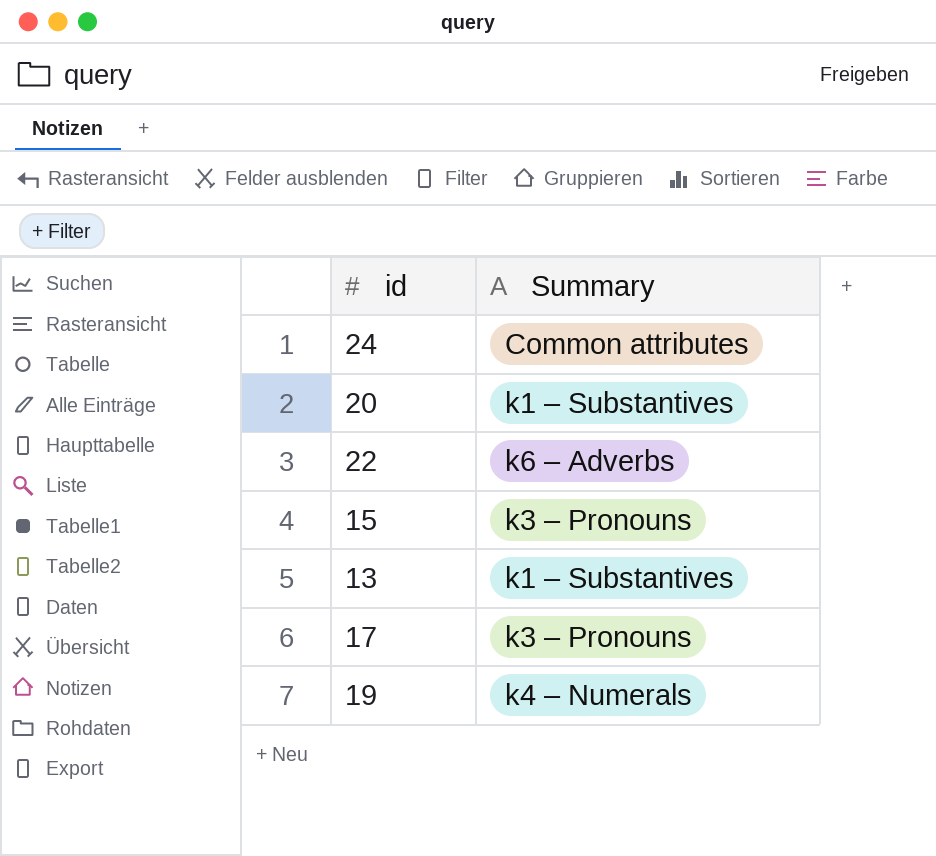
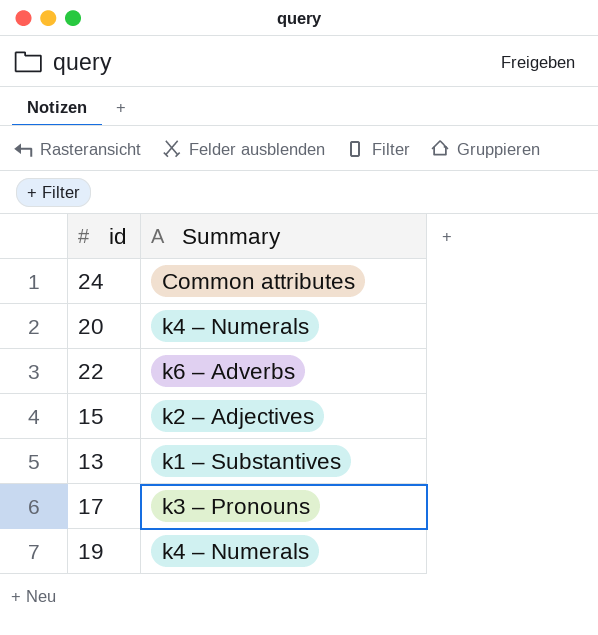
20 | Summary: k1 – Substantives -> k4 – Numerals
15 | Summary: k3 – Pronouns -> k2 – Adjectives

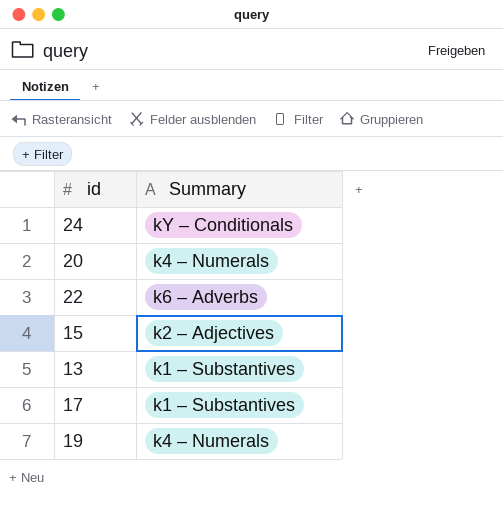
24 | Summary: Common attributes -> kY – Conditionals
17 | Summary: k3 – Pronouns -> k1 – Substantives

